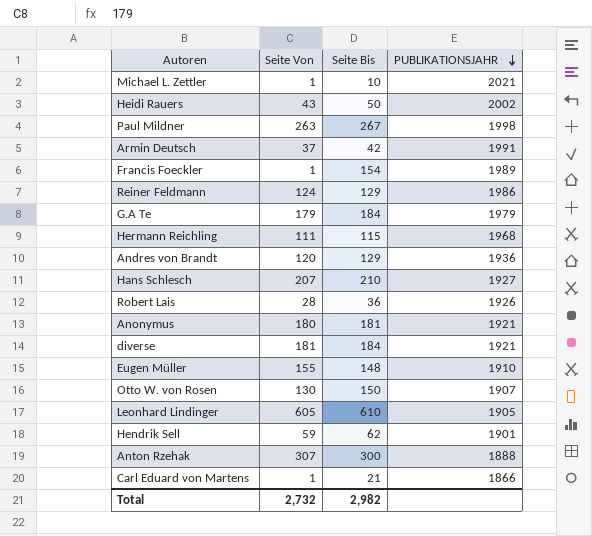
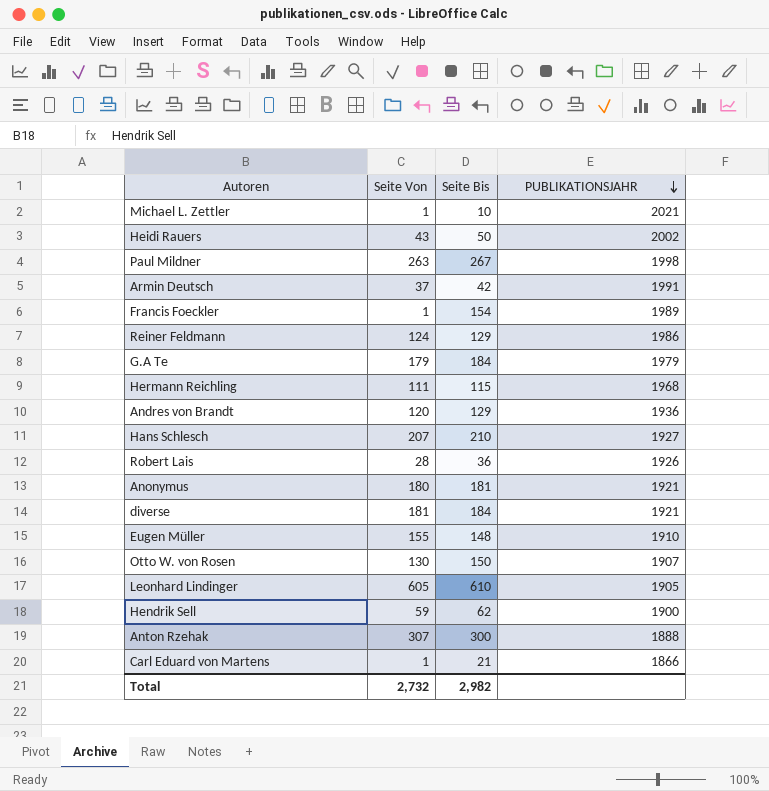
Hendrik Sell | PUBLIKATIONSJAHR: 1901 -> 1900

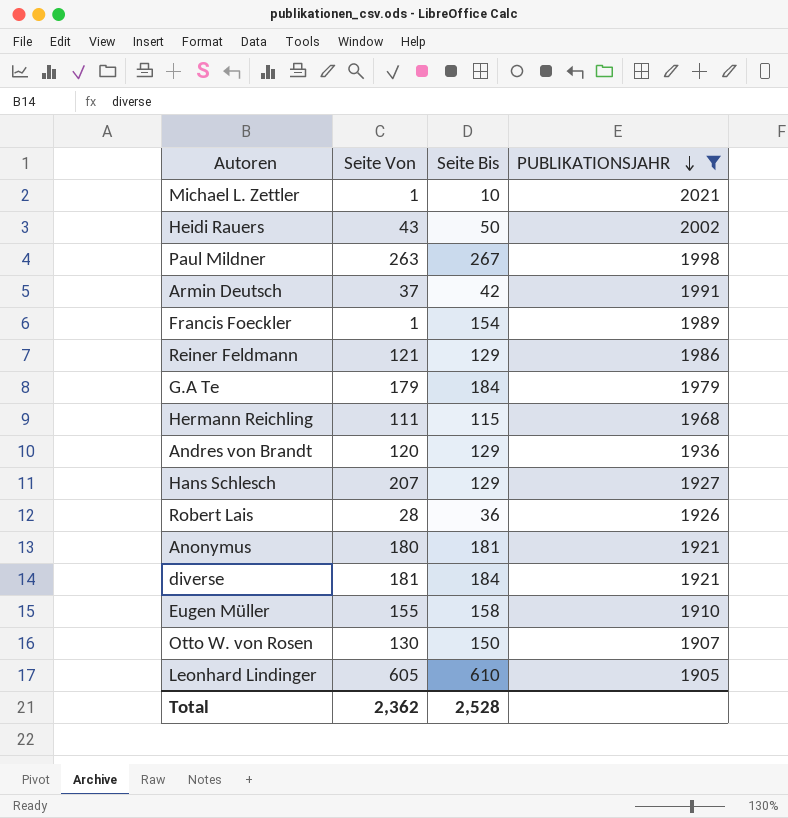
filter: none -> PUBLIKATIONSJAHR >= 1905
Reiner Feldmann | Seite Von: 124 -> 121
Hans Schlesch | Seite Bis: 210 -> 129
Eugen Müller | Seite Bis: 148 -> 158
Total | Seite Von: 2,732 -> 2,362
Total | Seite Bis: 2,982 -> 2,528

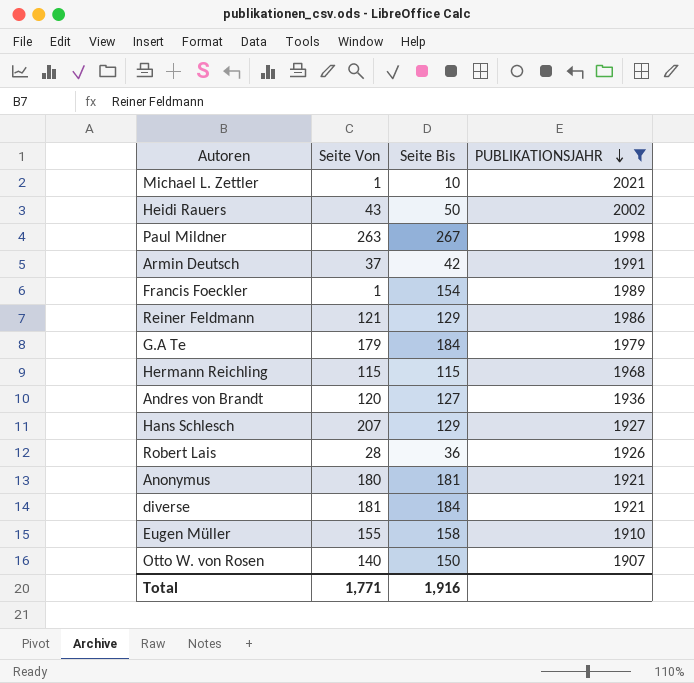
row Leonhard Lindinger: 605 | 610 | 1905 -> none
Hermann Reichling | Seite Von: 111 -> 115
Andres von Brandt | Seite Bis: 129 -> 127
Otto W. von Rosen | Seite Von: 130 -> 140
Total | Seite Von: 2,362 -> 1,771
Total | Seite Bis: 2,528 -> 1,916

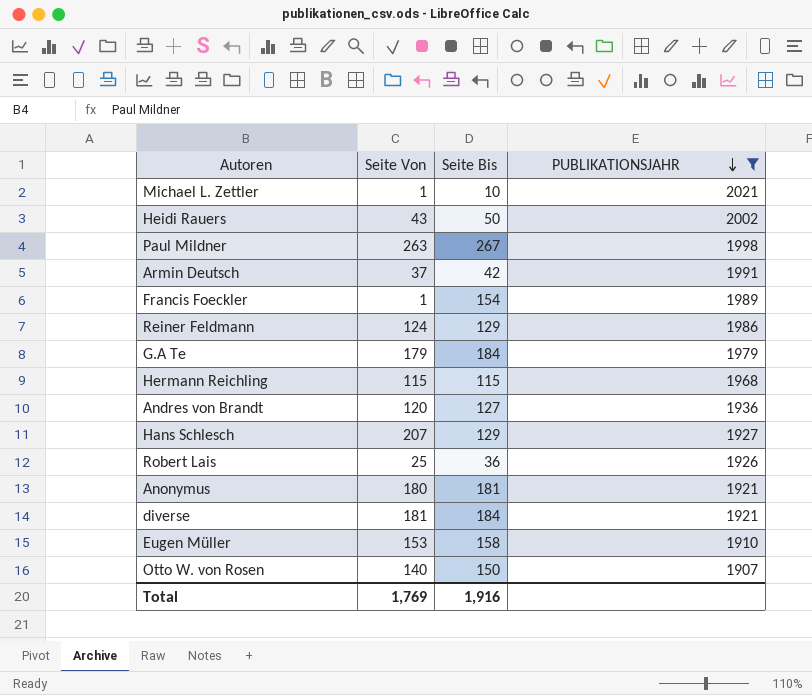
Reiner Feldmann | Seite Von: 121 -> 124
Robert Lais | Seite Von: 28 -> 25
Eugen Müller | Seite Von: 155 -> 153
Total | Seite Von: 1,771 -> 1,769

